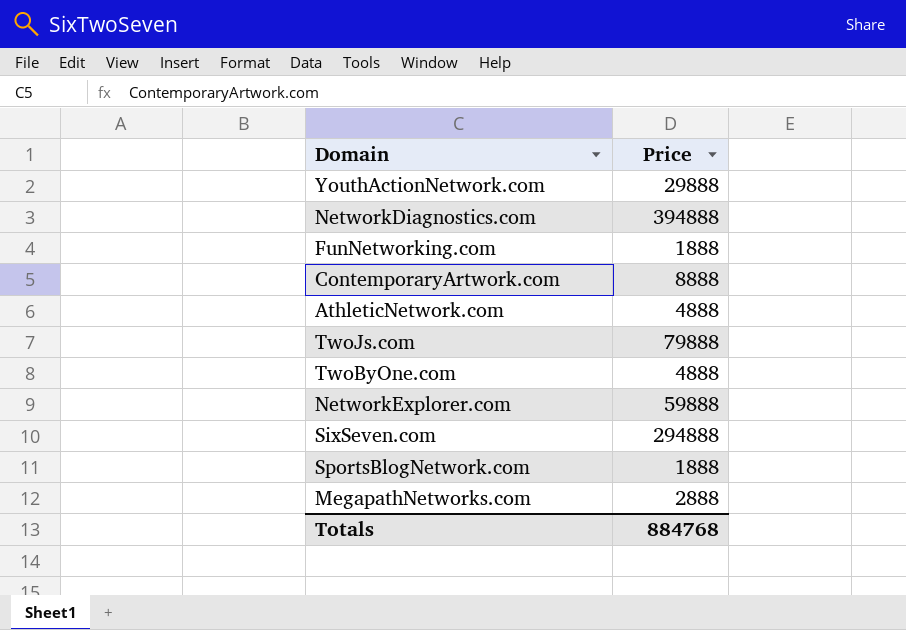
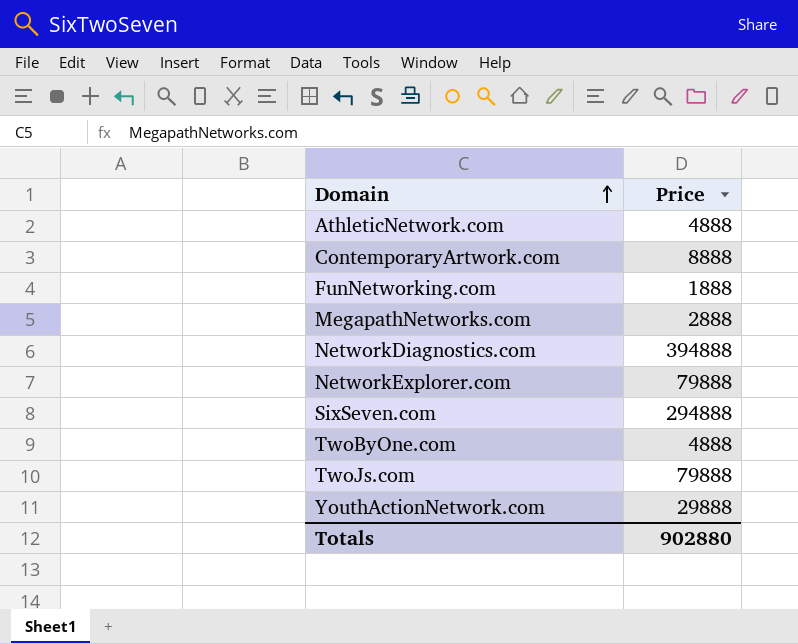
row order: none -> Domain ascending
row SportsBlogNetwork.com: 1888 -> none
NetworkExplorer.com | Price: 59888 -> 79888
Totals | Price: 884768 -> 902880

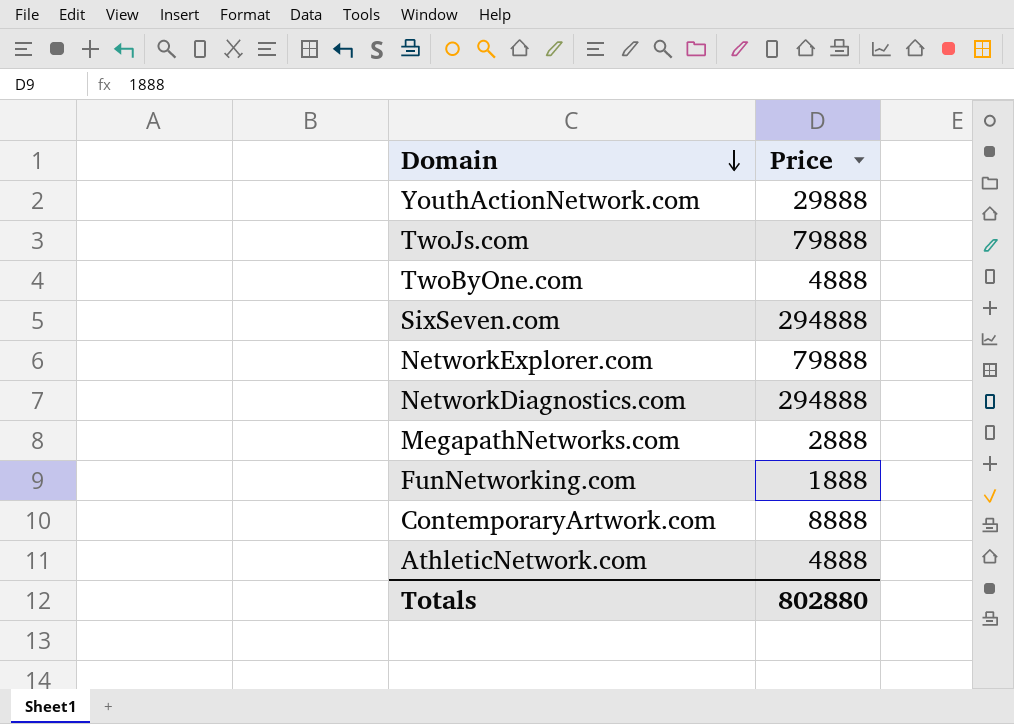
row order: Domain ascending -> Domain descending
NetworkDiagnostics.com | Price: 394888 -> 294888
Totals | Price: 902880 -> 802880

